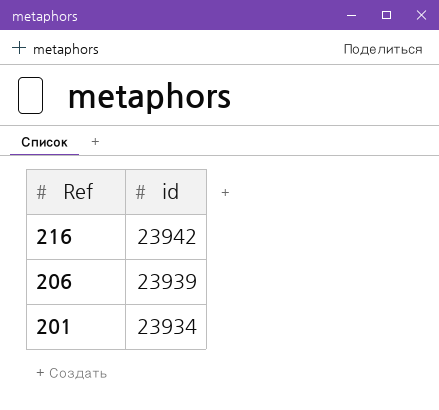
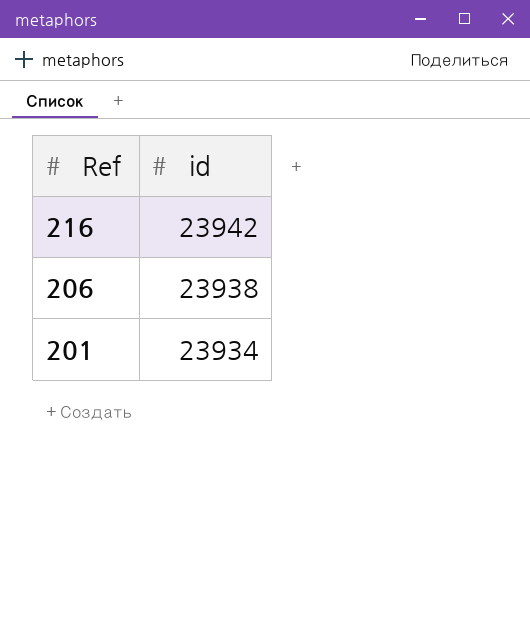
206 | id: 23939 -> 23938

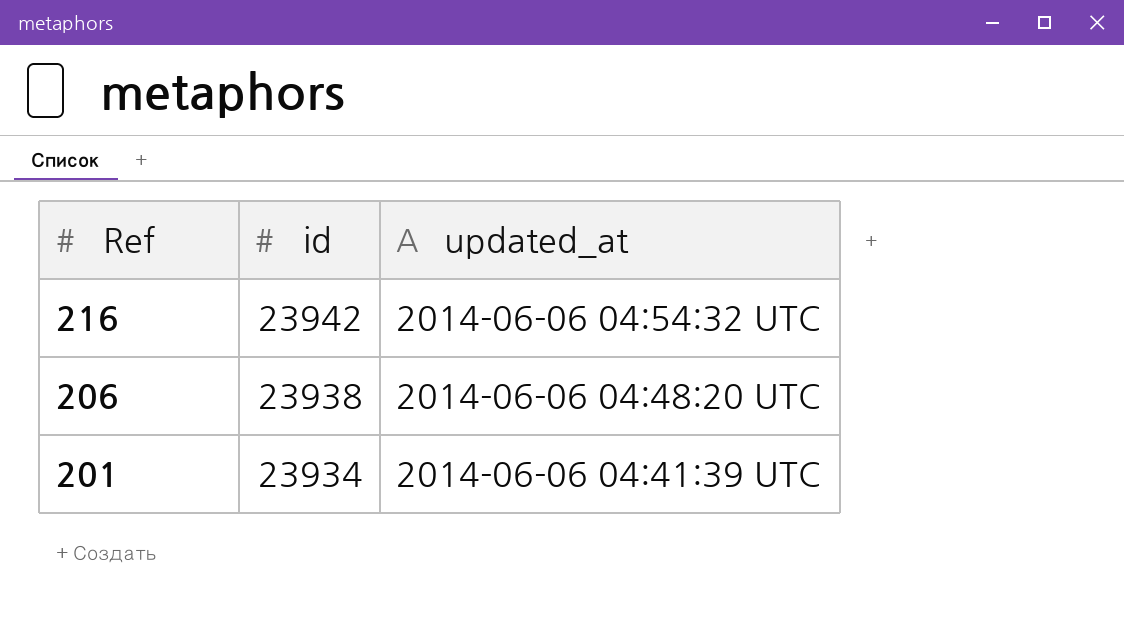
column updated_at | position: none -> 3

